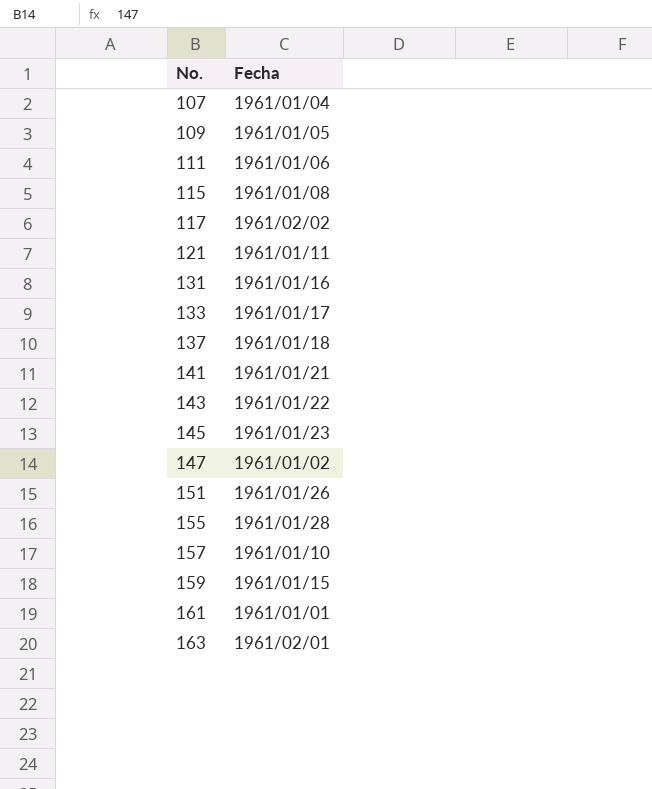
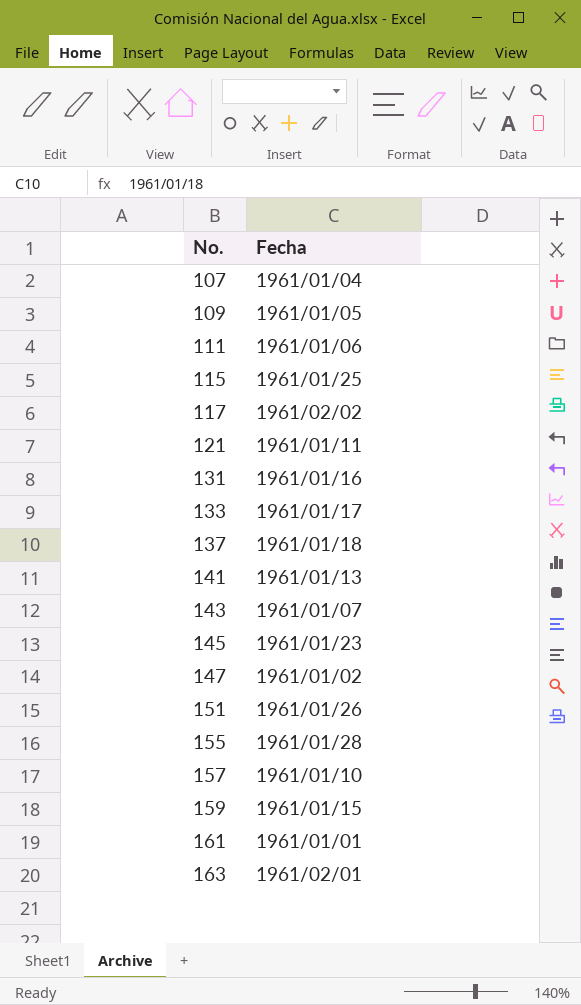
115 | Fecha: 1961/01/08 -> 1961/01/25
141 | Fecha: 1961/01/21 -> 1961/01/13
143 | Fecha: 1961/01/22 -> 1961/01/07

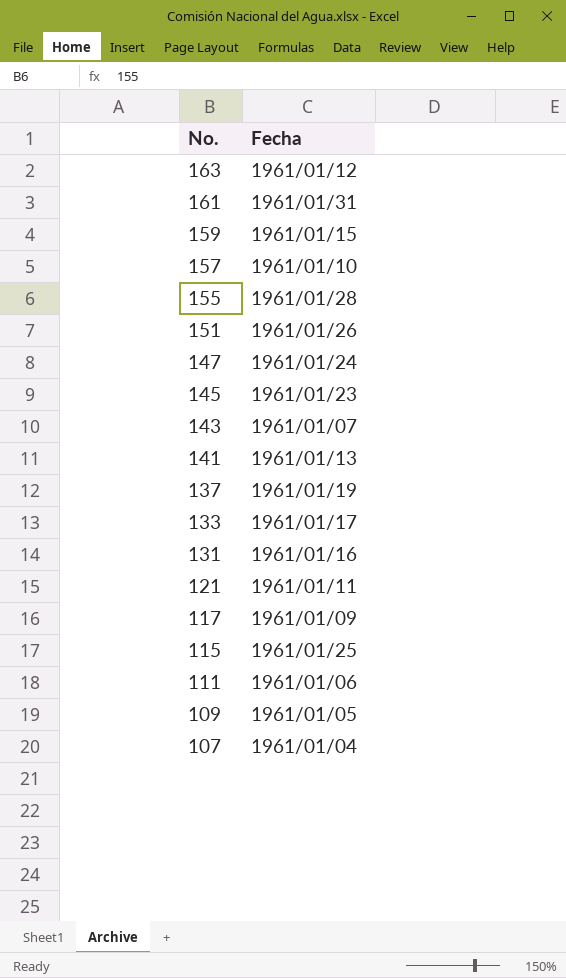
row order: No. ascending -> No. descending
163 | Fecha: 1961/02/01 -> 1961/01/12
161 | Fecha: 1961/01/01 -> 1961/01/31
147 | Fecha: 1961/01/02 -> 1961/01/24
137 | Fecha: 1961/01/18 -> 1961/01/19
117 | Fecha: 1961/02/02 -> 1961/01/09

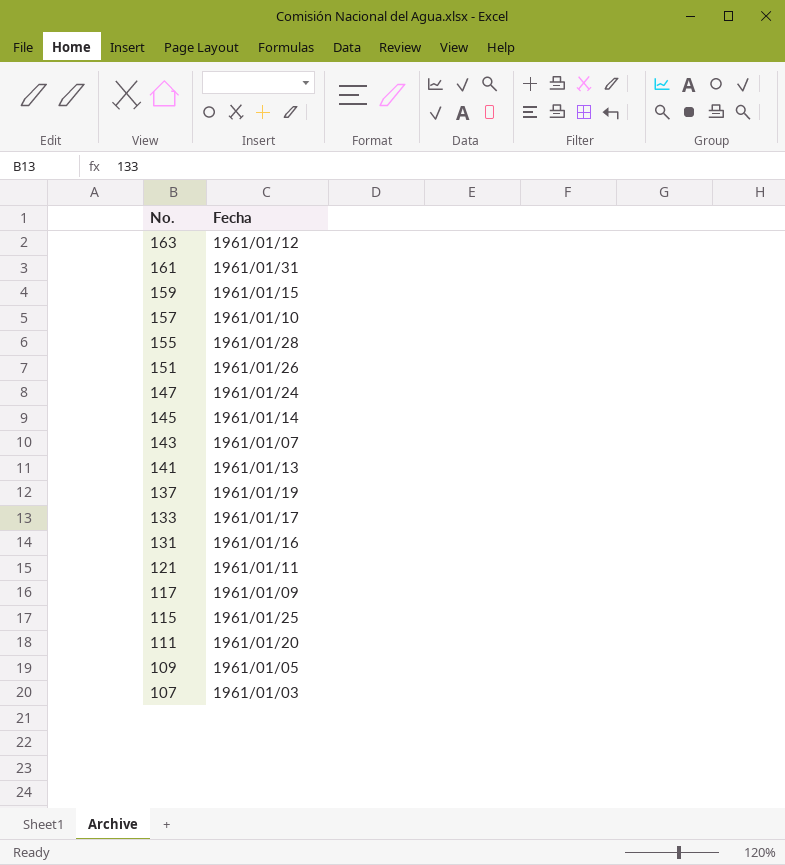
145 | Fecha: 1961/01/23 -> 1961/01/14
111 | Fecha: 1961/01/06 -> 1961/01/20
107 | Fecha: 1961/01/04 -> 1961/01/03

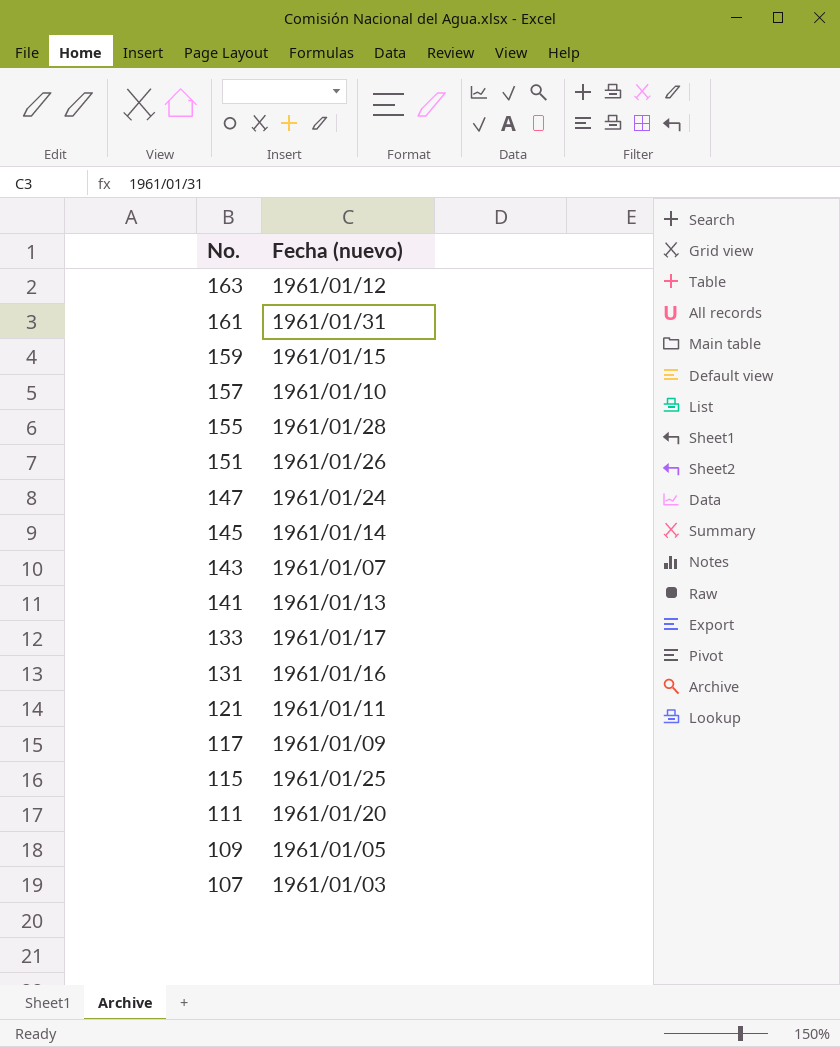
column name: Fecha -> Fecha (nuevo)
row 137: 1961/01/19 -> none

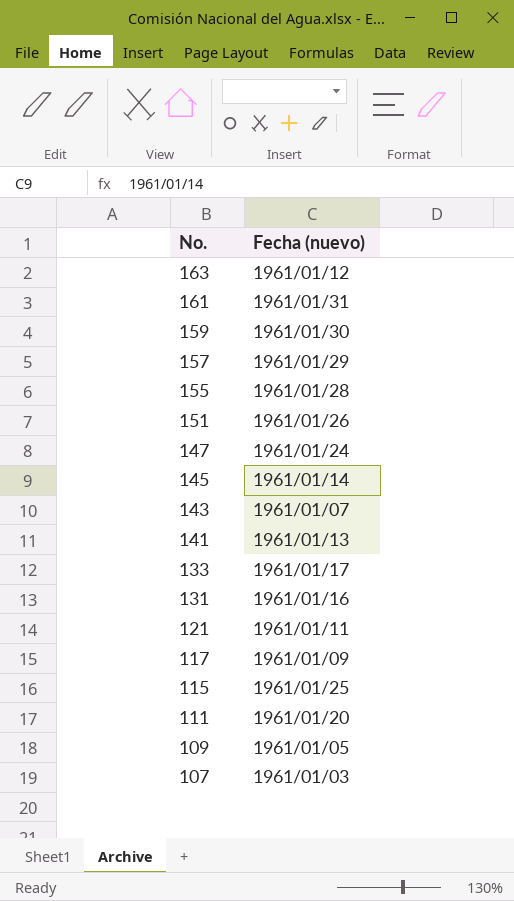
159 | Fecha (nuevo): 1961/01/15 -> 1961/01/30
157 | Fecha (nuevo): 1961/01/10 -> 1961/01/29

